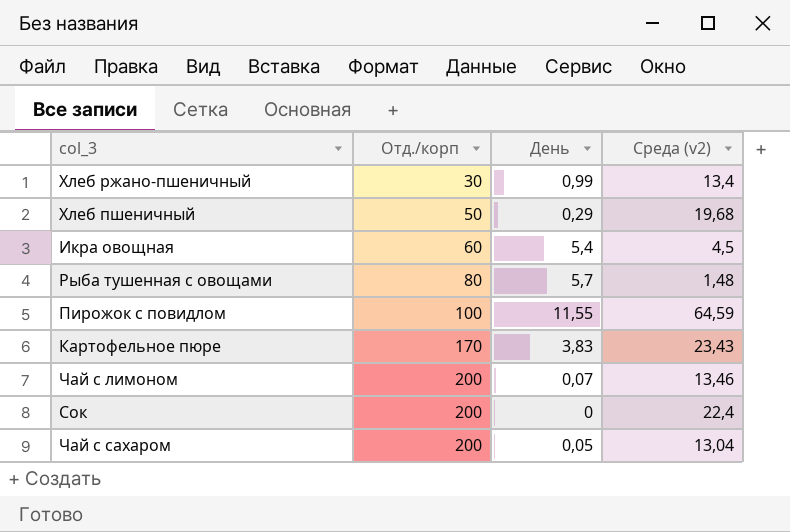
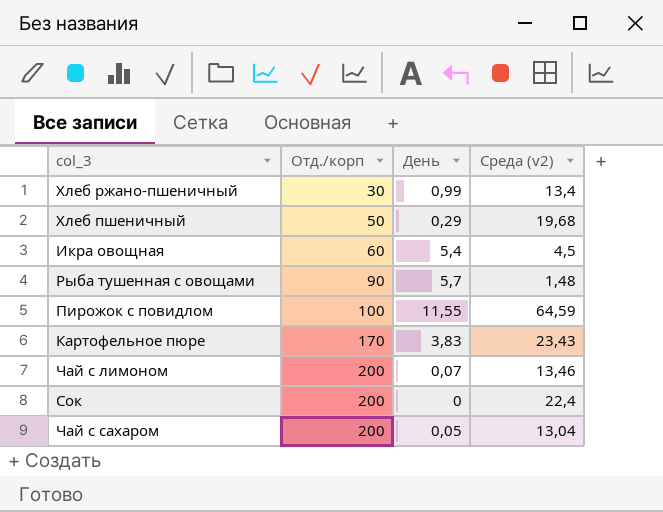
Рыба тушенная с овощами | Отд./корп: 80 -> 90

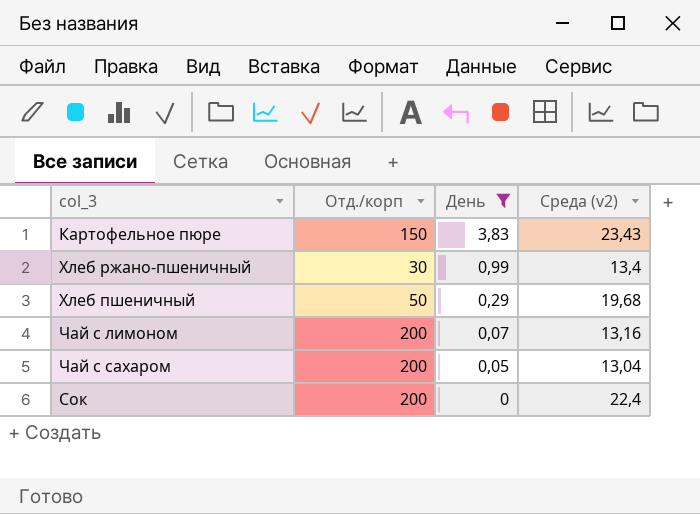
filter: none -> День <= 3,83
row order: Отд./корп ascending -> День descending
Картофельное пюре | Отд./корп: 170 -> 150
Чай с лимоном | Среда (v2): 13,46 -> 13,16

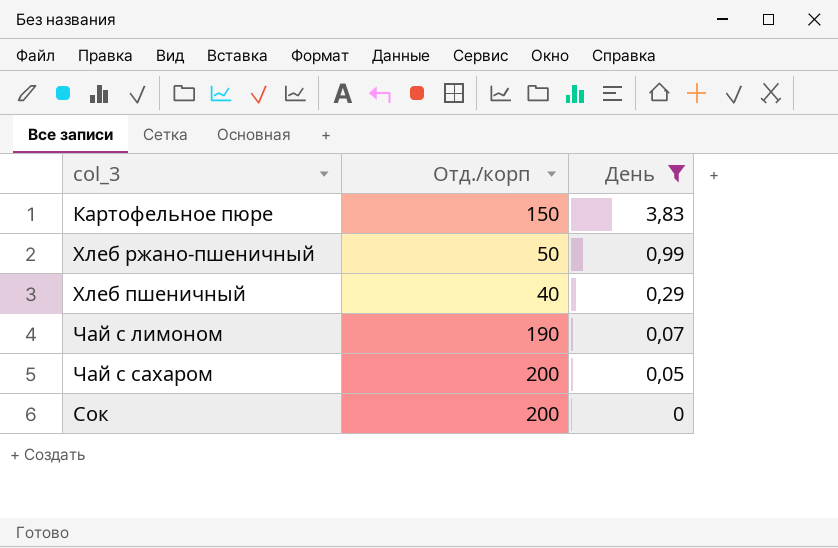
column Среда (v2) | position: 4 -> none
Хлеб ржано-пшеничный | Отд./корп: 30 -> 50
Хлеб пшеничный | Отд./корп: 50 -> 40
Чай с лимоном | Отд./корп: 200 -> 190

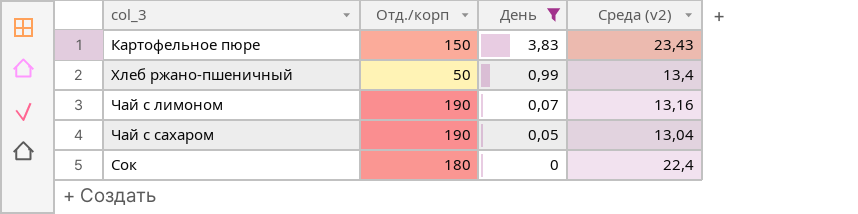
column Среда (v2) | position: none -> 4
row Хлеб пшеничный: 40 | 0,29 -> none
Чай с сахаром | Отд./корп: 200 -> 190
Сок | Отд./корп: 200 -> 180

